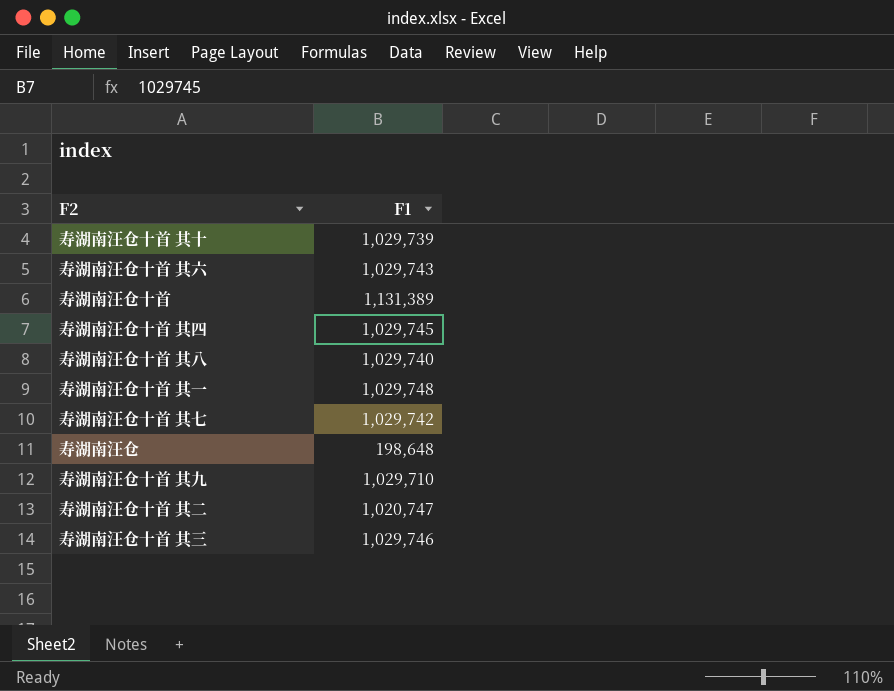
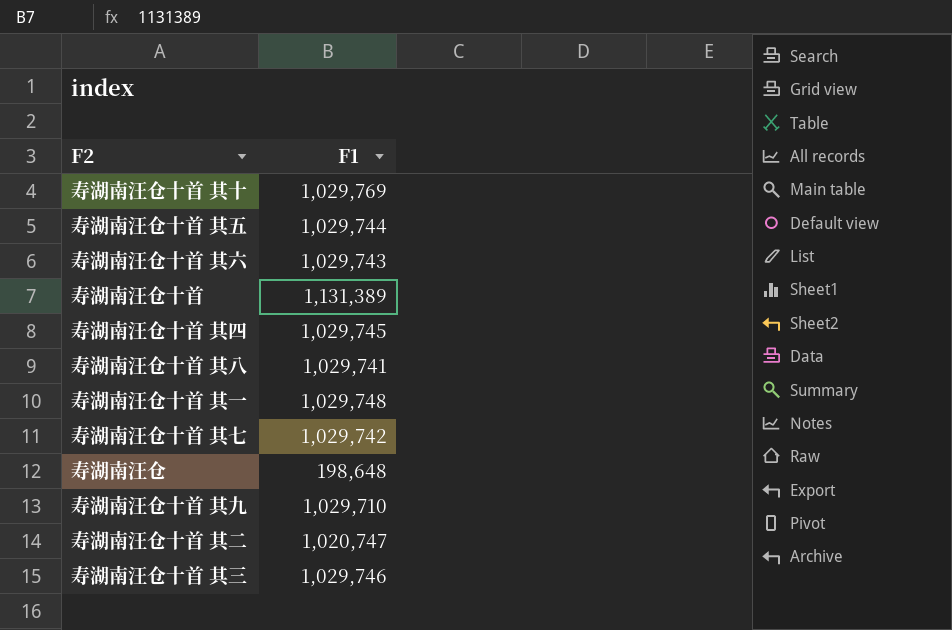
寿湖南汪仓十首 其十 | F1: 1,029,739 -> 1,029,769
row 寿湖南汪仓十首 其五: none -> 1,029,744
寿湖南汪仓十首 其八 | F1: 1,029,740 -> 1,029,741

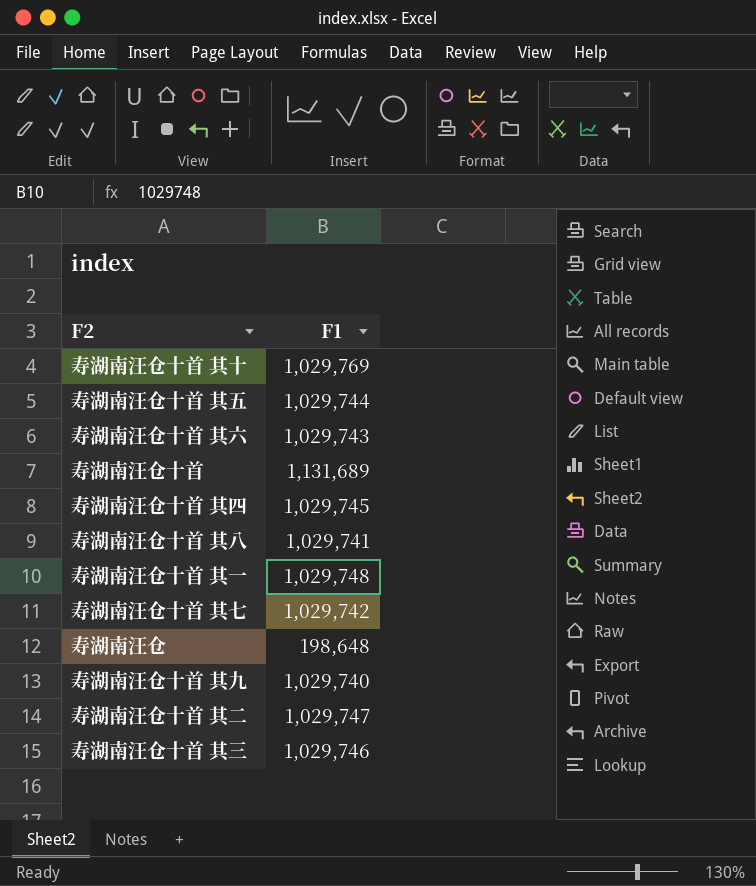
寿湖南汪仓十首 | F1: 1,131,389 -> 1,131,689
寿湖南汪仓十首 其九 | F1: 1,029,710 -> 1,029,740
寿湖南汪仓十首 其二 | F1: 1,020,747 -> 1,029,747

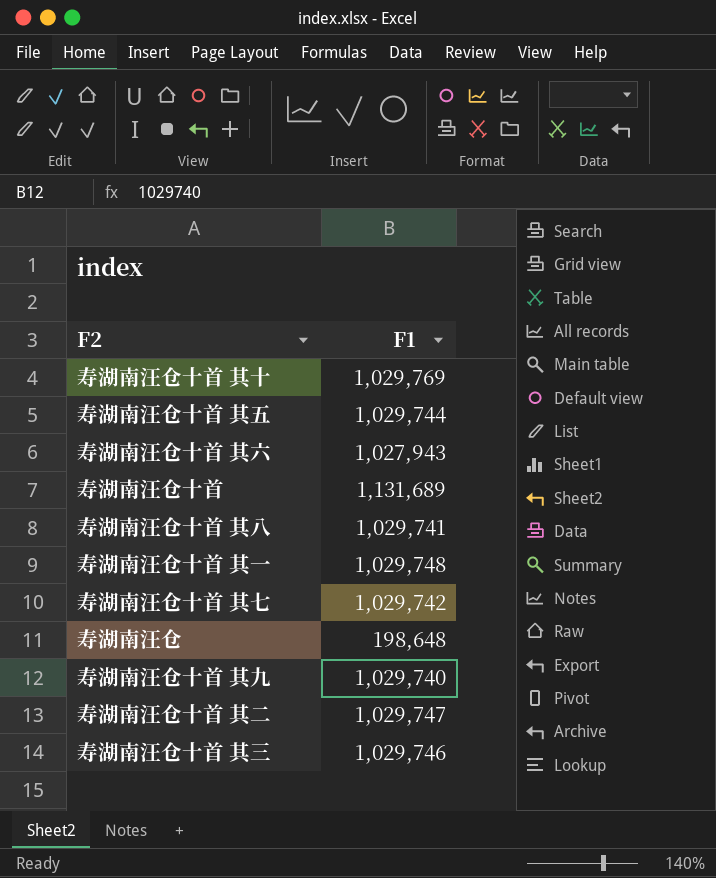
row 寿湖南汪仓十首 其四: 1,029,745 -> none
寿湖南汪仓十首 其六 | F1: 1,029,743 -> 1,027,943

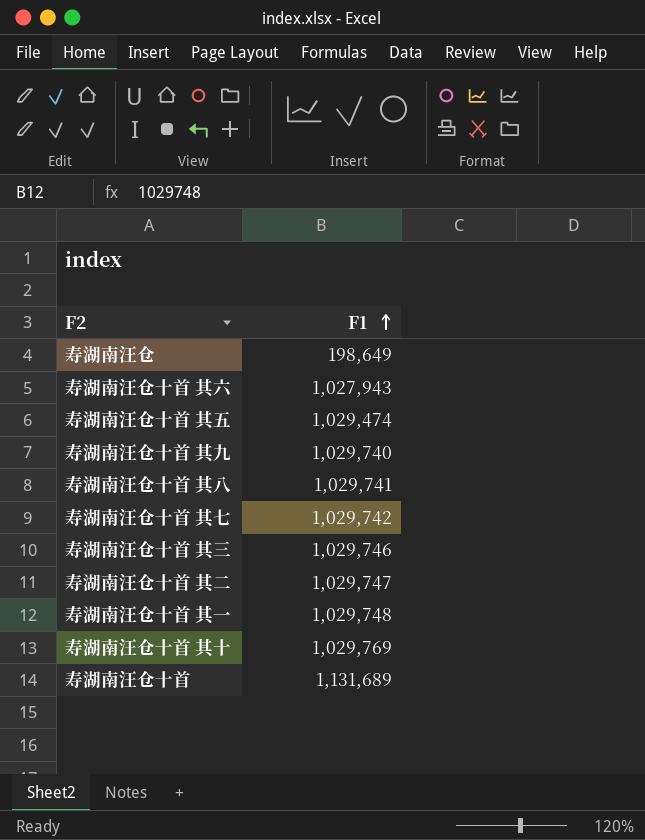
row order: none -> F1 ascending
寿湖南汪仓 | F1: 198,648 -> 198,649
寿湖南汪仓十首 其五 | F1: 1,029,744 -> 1,029,474

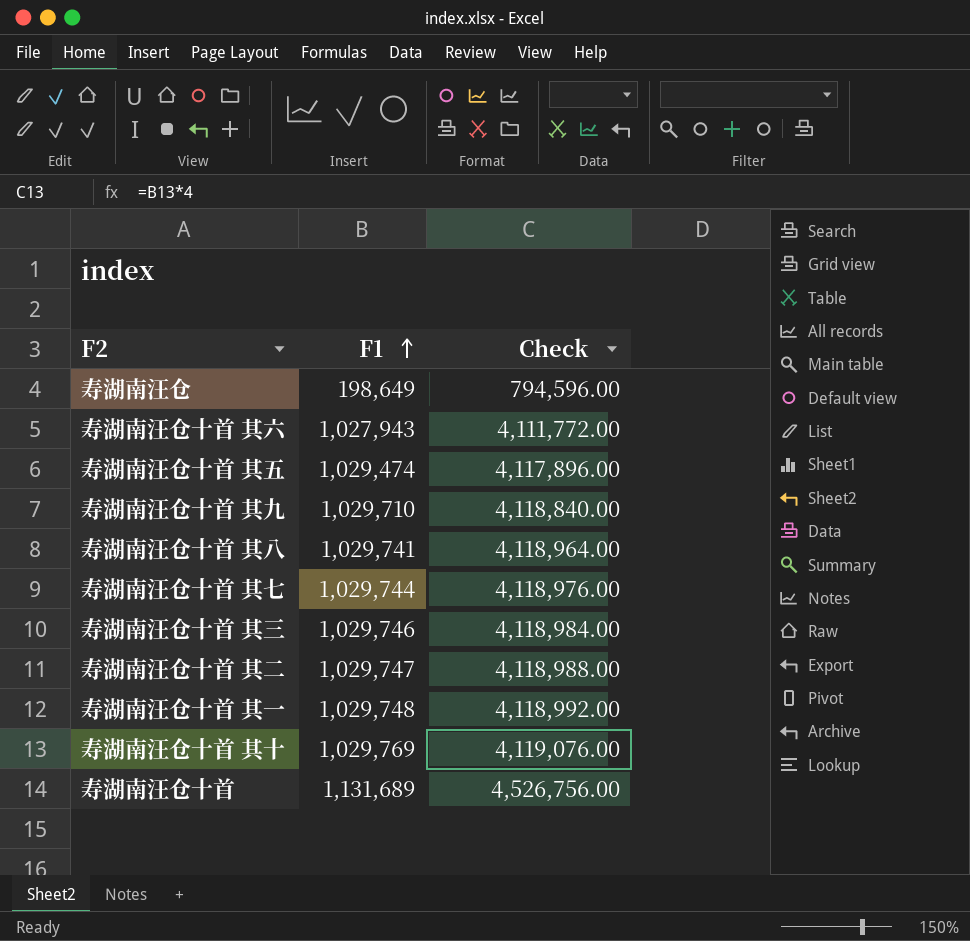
column Check | formula: none -> [F1] * 4
寿湖南汪仓十首 其九 | F1: 1,029,740 -> 1,029,710
寿湖南汪仓十首 其七 | F1: 1,029,742 -> 1,029,744

